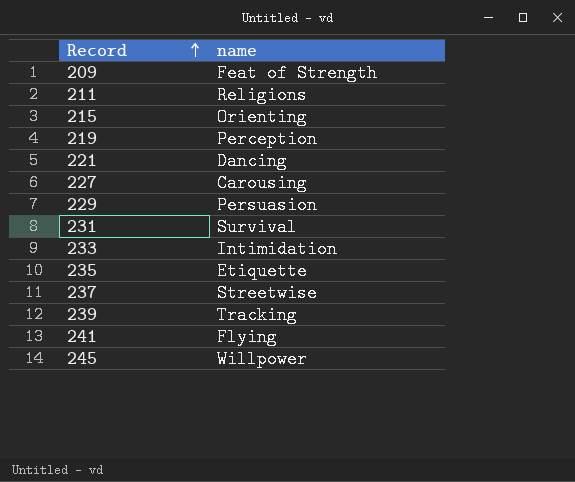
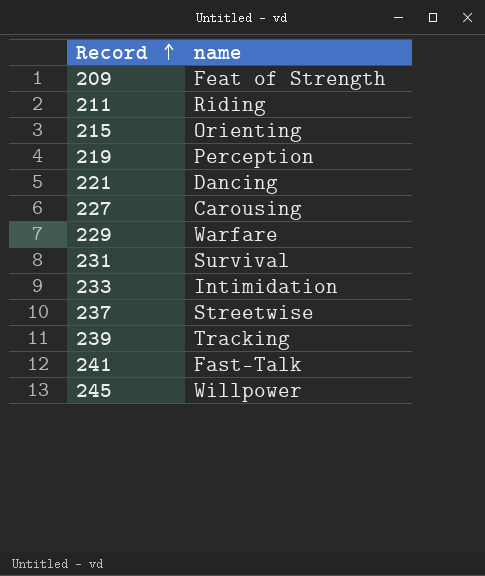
row 235: Etiquette -> none
211 | name: Religions -> Riding
229 | name: Persuasion -> Warfare
241 | name: Flying -> Fast-Talk

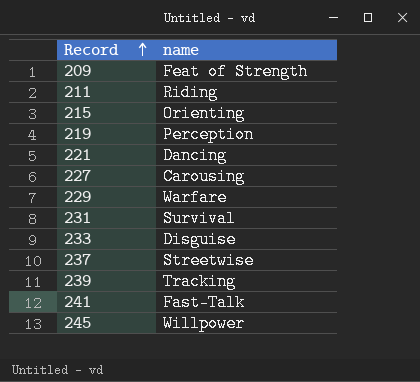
233 | name: Intimidation -> Disguise

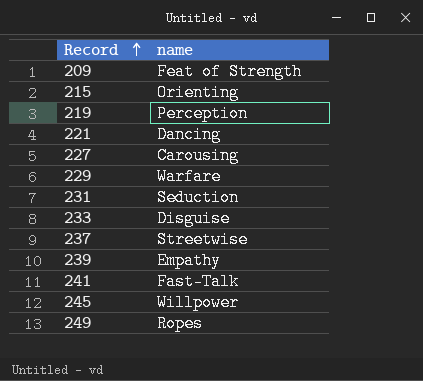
row 211: Riding -> none
231 | name: Survival -> Seduction
239 | name: Tracking -> Empathy
row 249: none -> Ropes

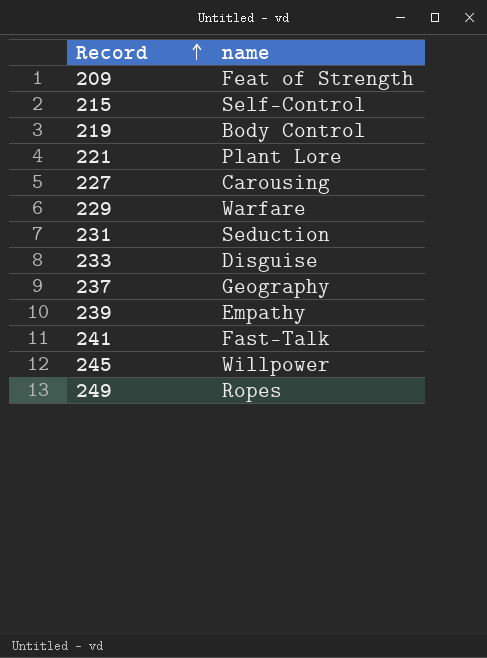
215 | name: Orienting -> Self-Control
219 | name: Perception -> Body Control
221 | name: Dancing -> Plant Lore
237 | name: Streetwise -> Geography

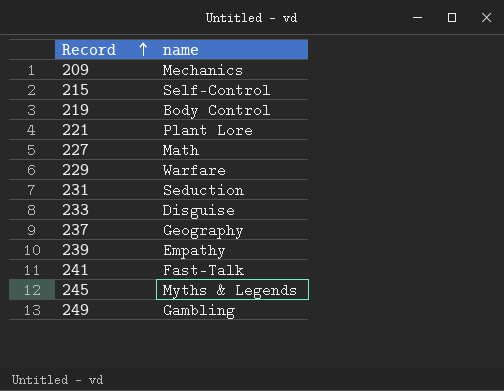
209 | name: Feat of Strength -> Mechanics
227 | name: Carousing -> Math
245 | name: Willpower -> Myths & Legends
249 | name: Ropes -> Gambling

